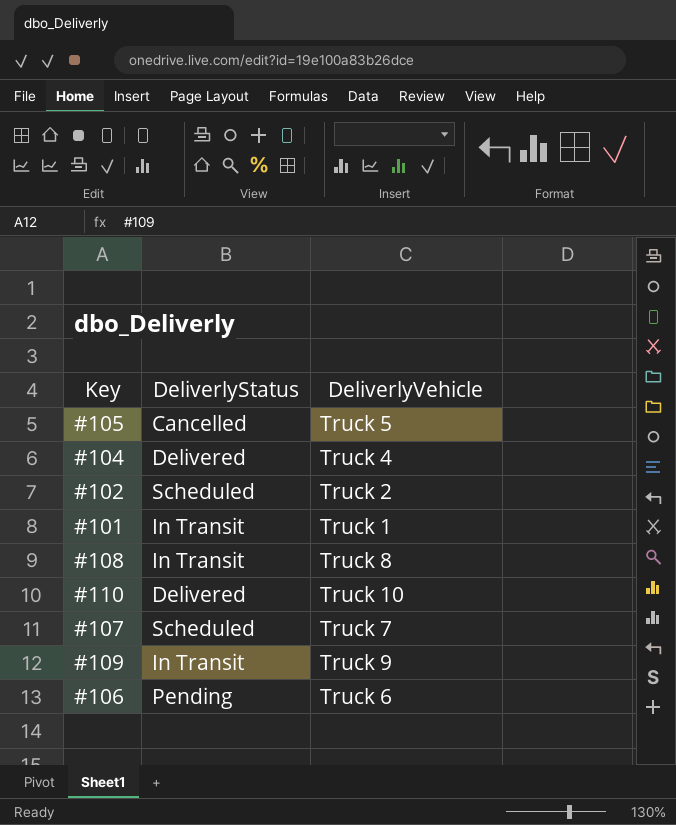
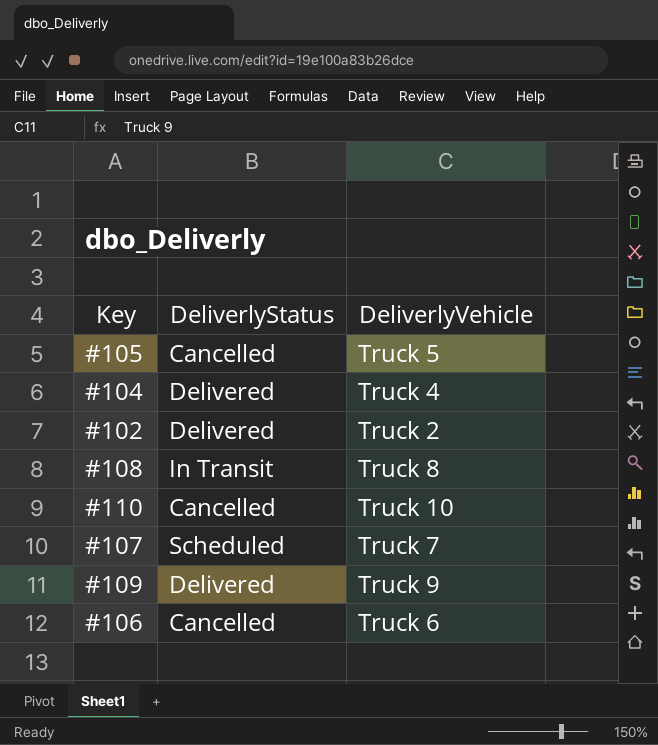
row #101: In Transit | Truck 1 -> none
#102 | DeliverlyStatus: Scheduled -> Delivered
#110 | DeliverlyStatus: Delivered -> Cancelled
#109 | DeliverlyStatus: In Transit -> Delivered
#106 | DeliverlyStatus: Pending -> Cancelled

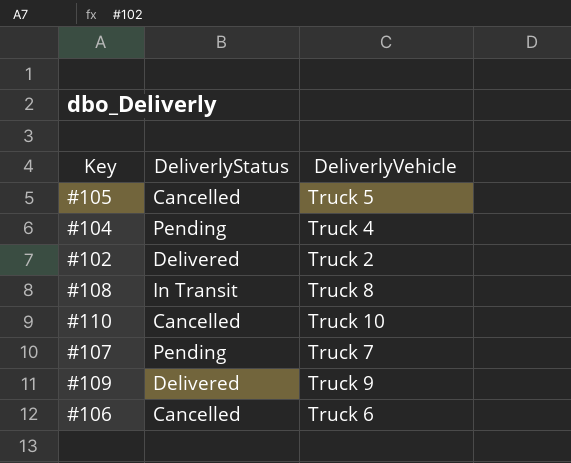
#104 | DeliverlyStatus: Delivered -> Pending
#107 | DeliverlyStatus: Scheduled -> Pending

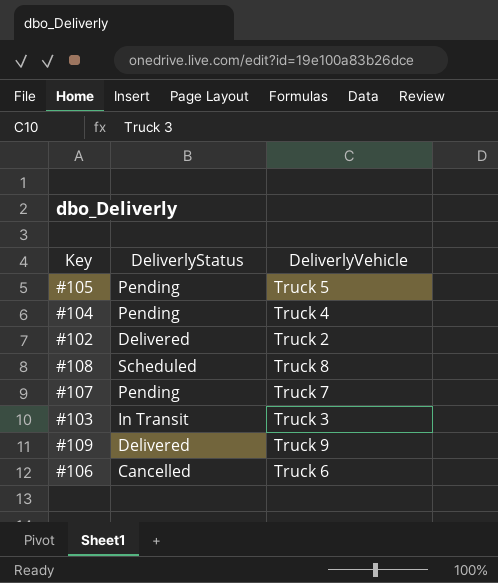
row #110: Cancelled | Truck 10 -> none
#105 | DeliverlyStatus: Cancelled -> Pending
#108 | DeliverlyStatus: In Transit -> Scheduled
row #103: none -> In Transit | Truck 3

